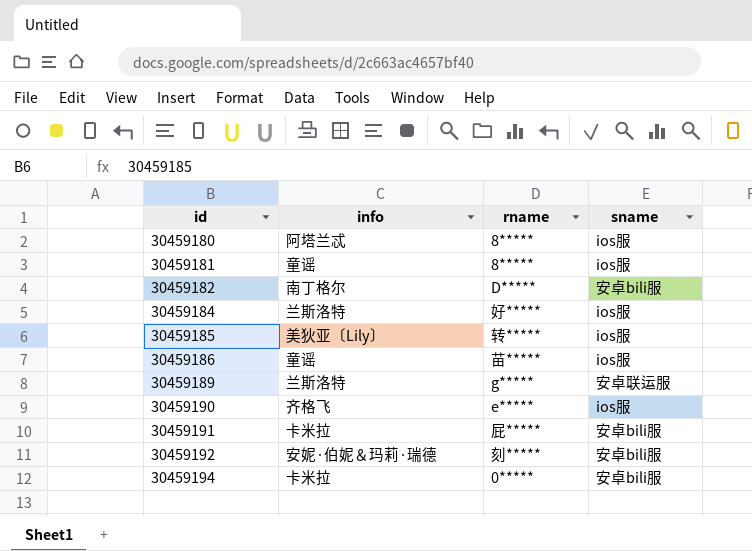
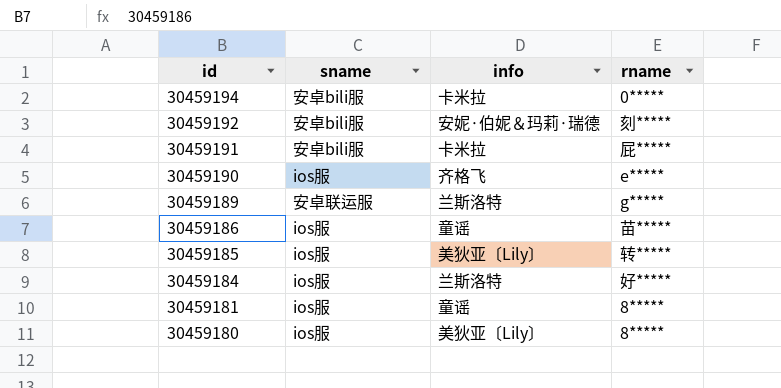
row order: id ascending -> id descending
column sname | position: 4 -> 2
row 30459182: 南丁格尔 | D***** | 安卓bili服 -> none
30459180 | info: 阿塔兰忒 -> 美狄亚〔Lily〕

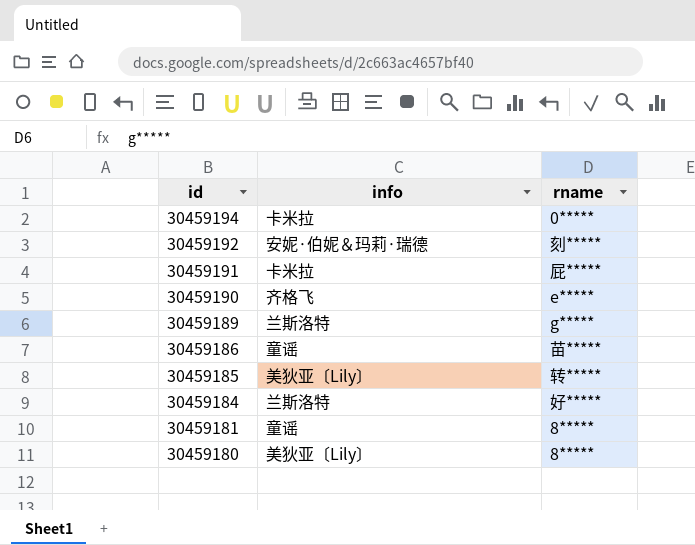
column sname | position: 2 -> none

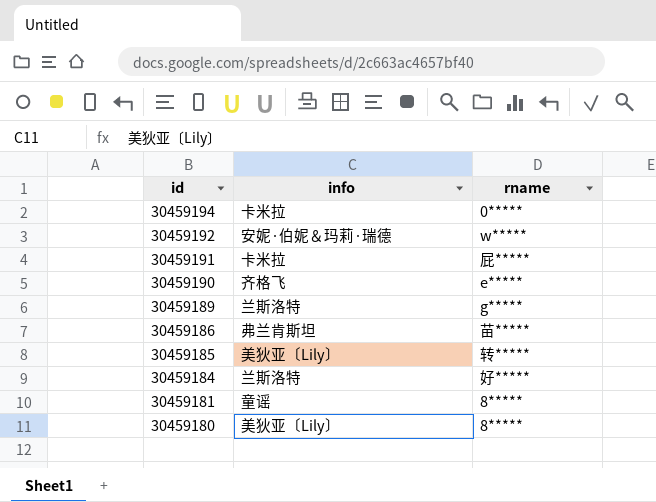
30459192 | rname: 刻***** -> w*****
30459186 | info: 童谣 -> 弗兰肯斯坦

